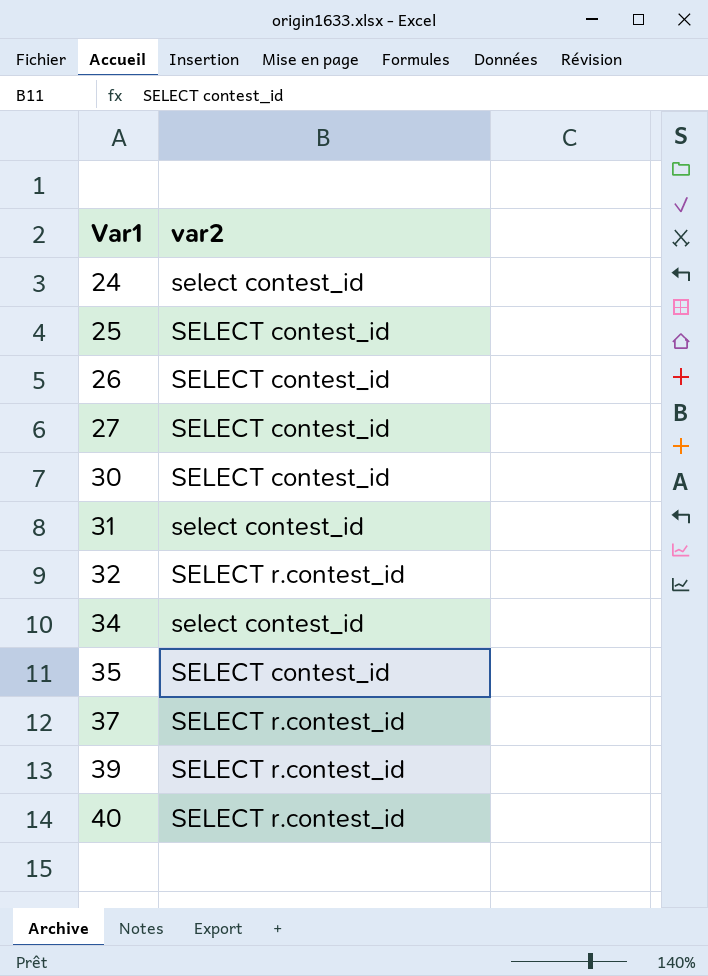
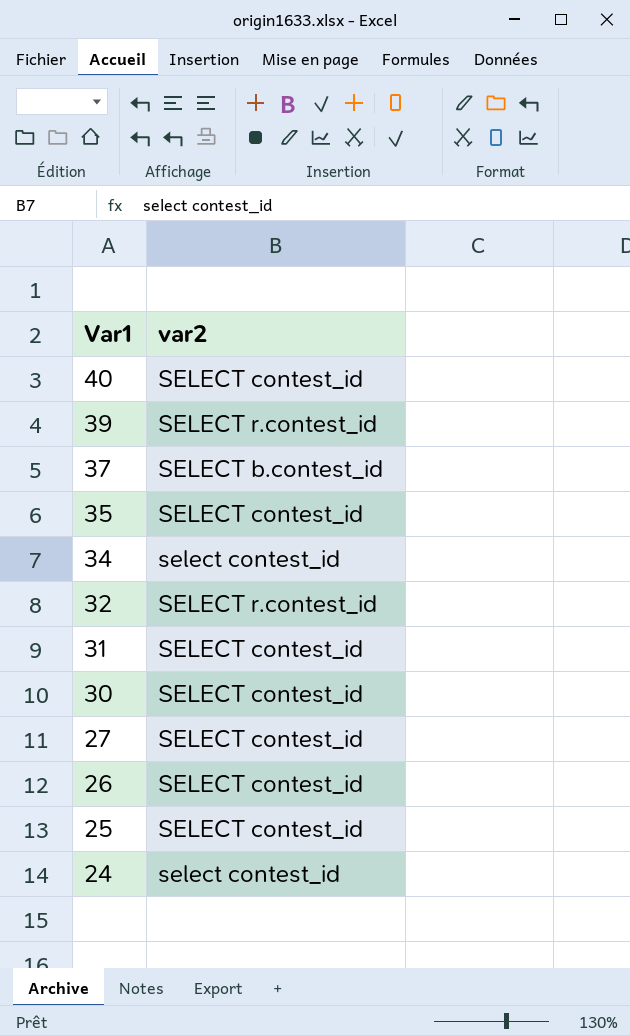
row order: Var1 ascending -> Var1 descending
40 | var2: SELECT r.contest_id -> SELECT contest_id
37 | var2: SELECT r.contest_id -> SELECT b.contest_id
31 | var2: select contest_id -> SELECT contest_id

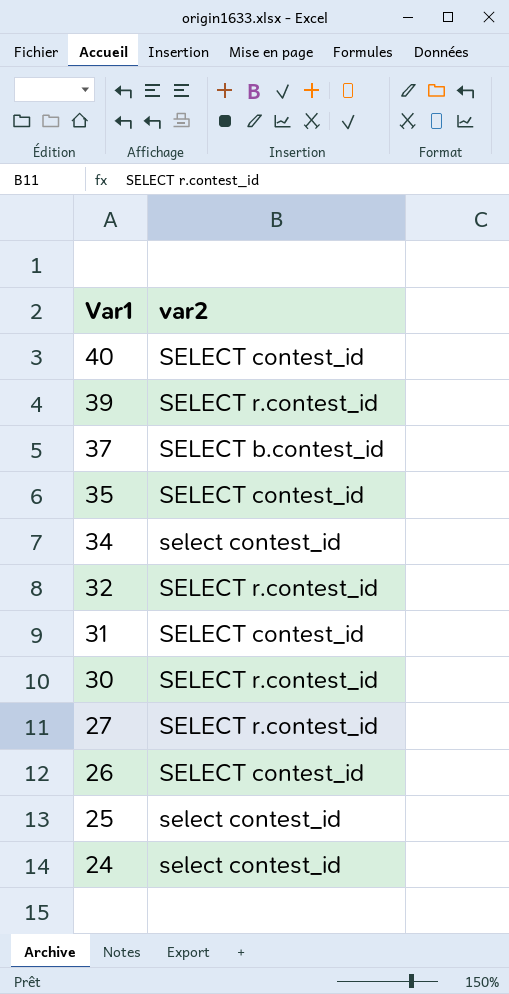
30 | var2: SELECT contest_id -> SELECT r.contest_id
27 | var2: SELECT contest_id -> SELECT r.contest_id
25 | var2: SELECT contest_id -> select contest_id

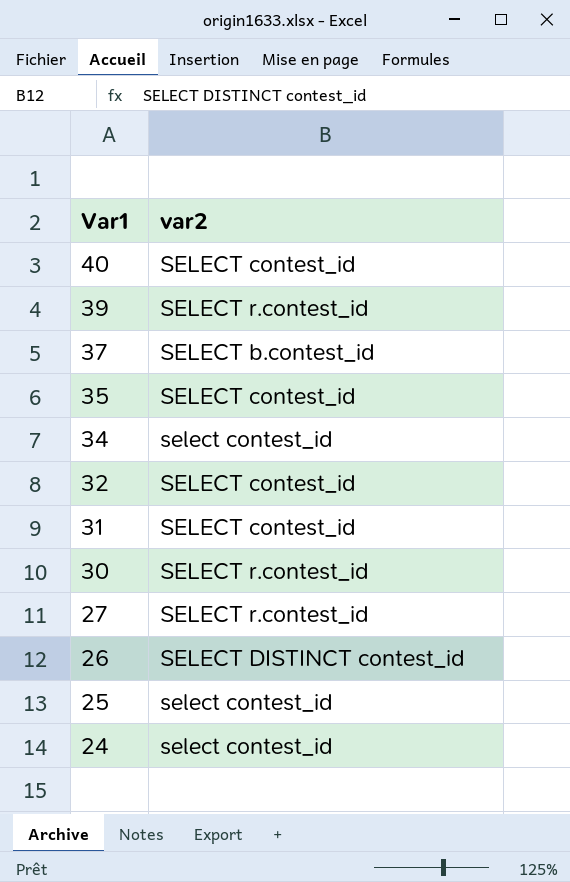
32 | var2: SELECT r.contest_id -> SELECT contest_id
26 | var2: SELECT contest_id -> SELECT DISTINCT contest_id

